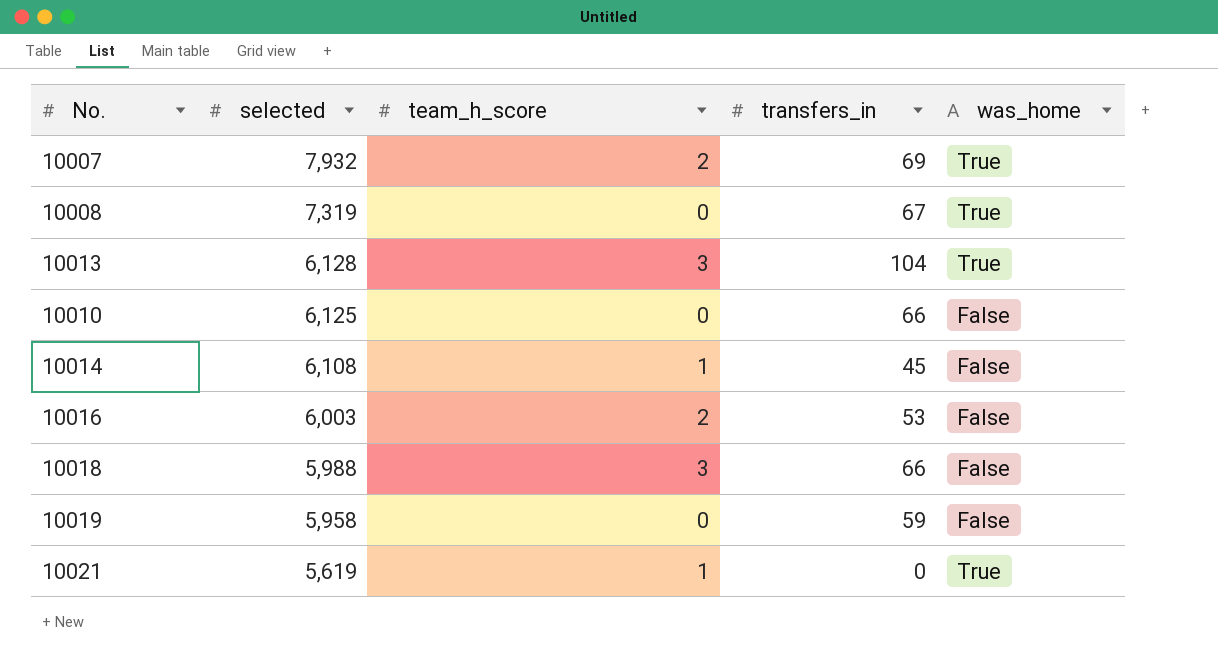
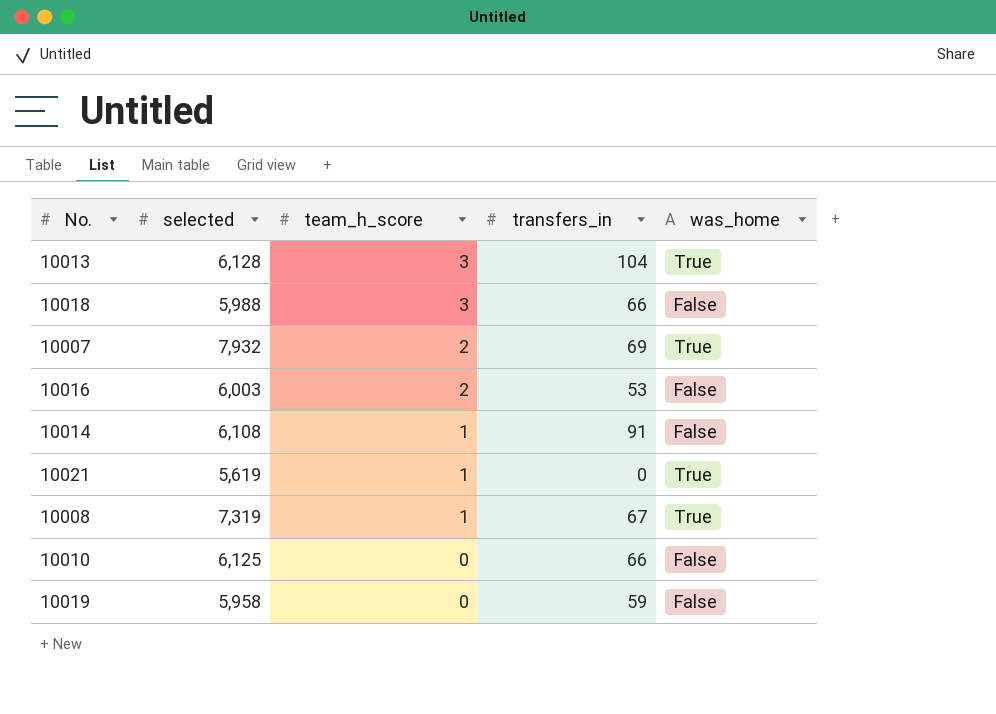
row order: selected descending -> team_h_score descending
10014 | transfers_in: 45 -> 91
10008 | team_h_score: 0 -> 1

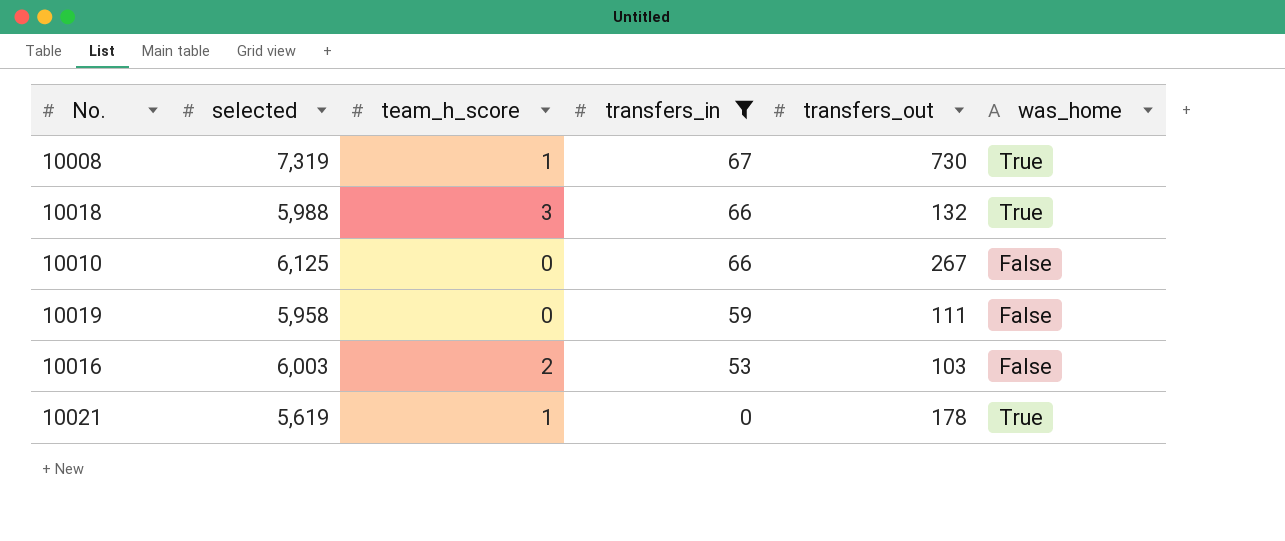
filter: none -> transfers_in <= 67
row order: team_h_score descending -> transfers_in descending
column transfers_out | position: none -> 5
10018 | was_home: False -> True

